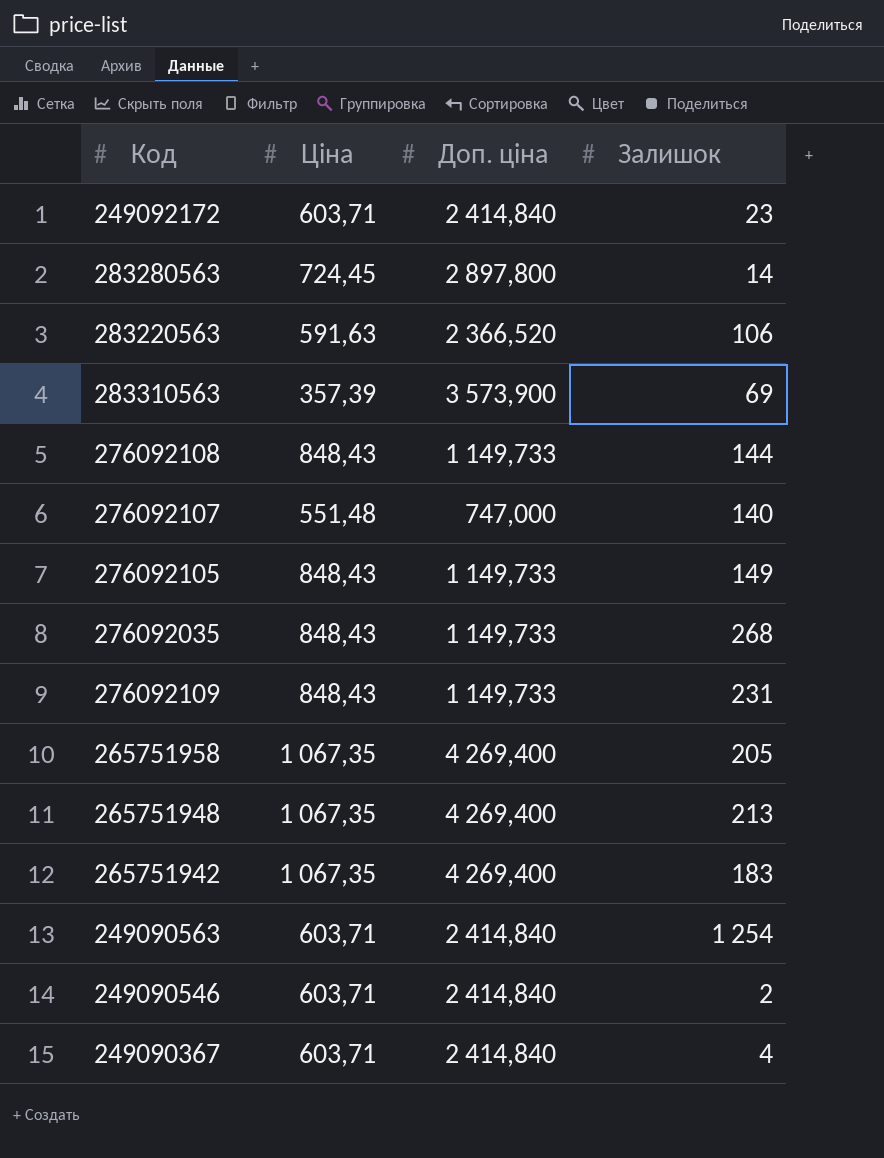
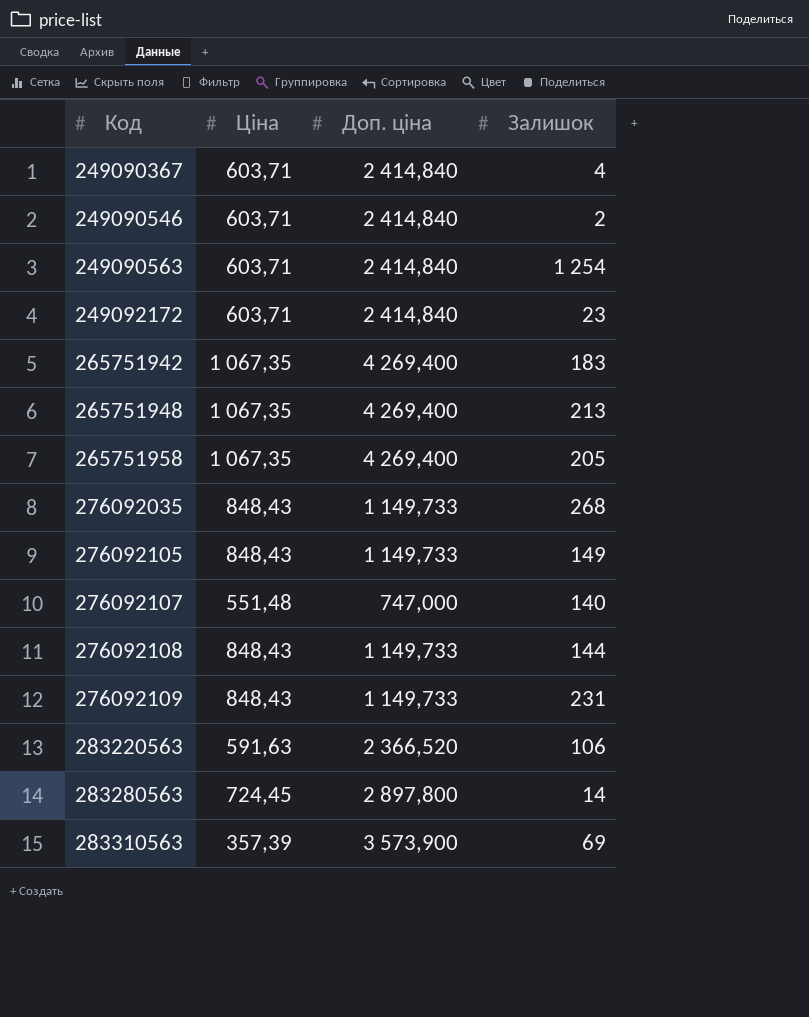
row order: none -> Код ascending

